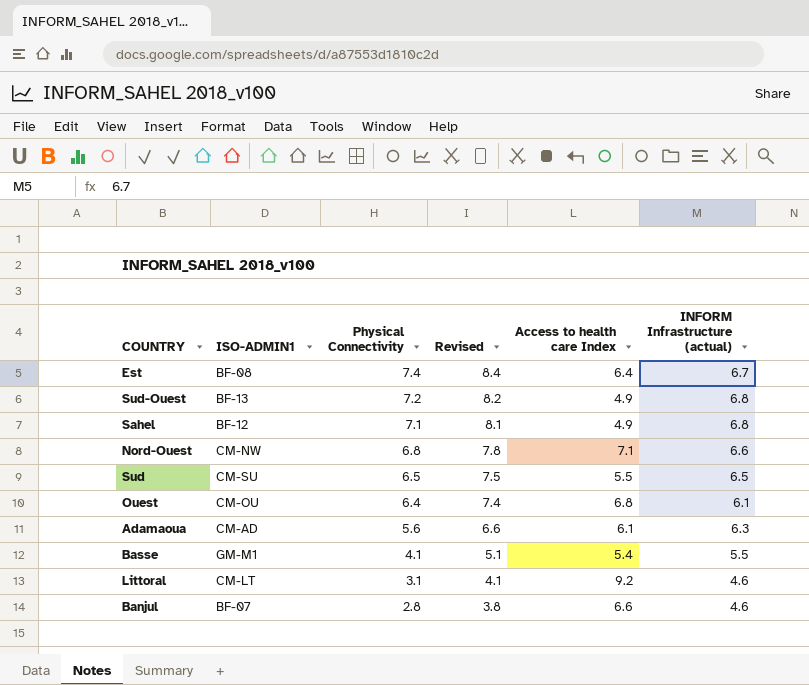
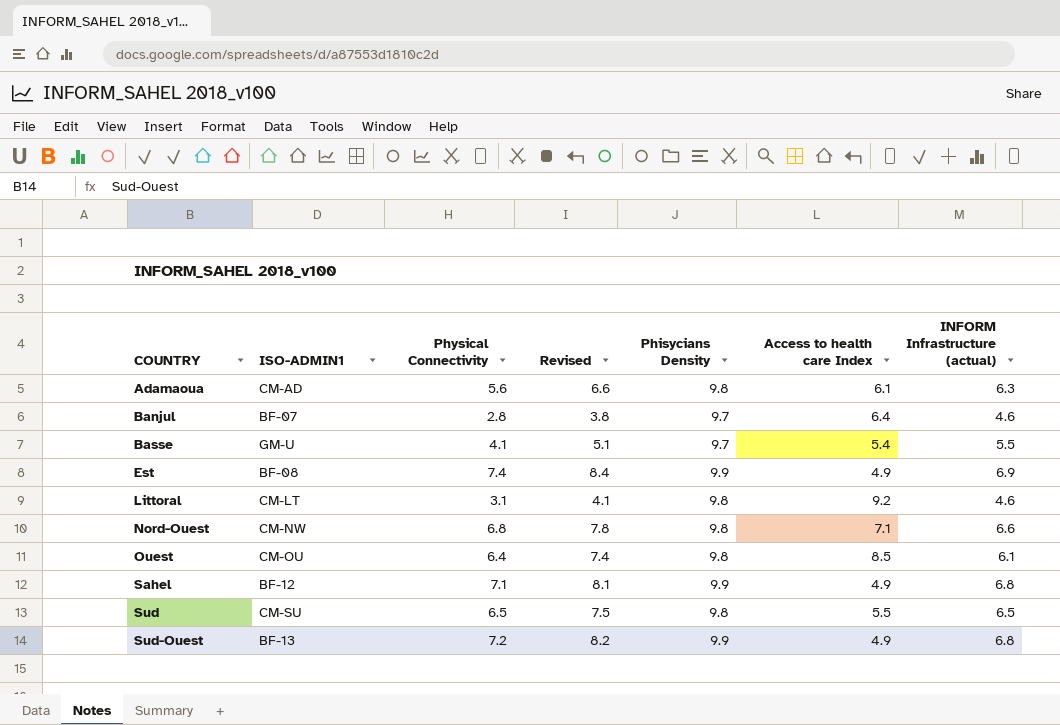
row order: Physical Connectivity descending -> COUNTRY ascending
column Phisycians Density | position: none -> 5
Banjul | Access to health care Index: 6.6 -> 6.4
Basse | ISO-ADMIN1: GM-M1 -> GM-U
Est | Access to health care Index: 6.4 -> 4.9
Est | INFORM Infrastructure (actual): 6.7 -> 6.9
Ouest | Access to health care Index: 6.8 -> 8.5

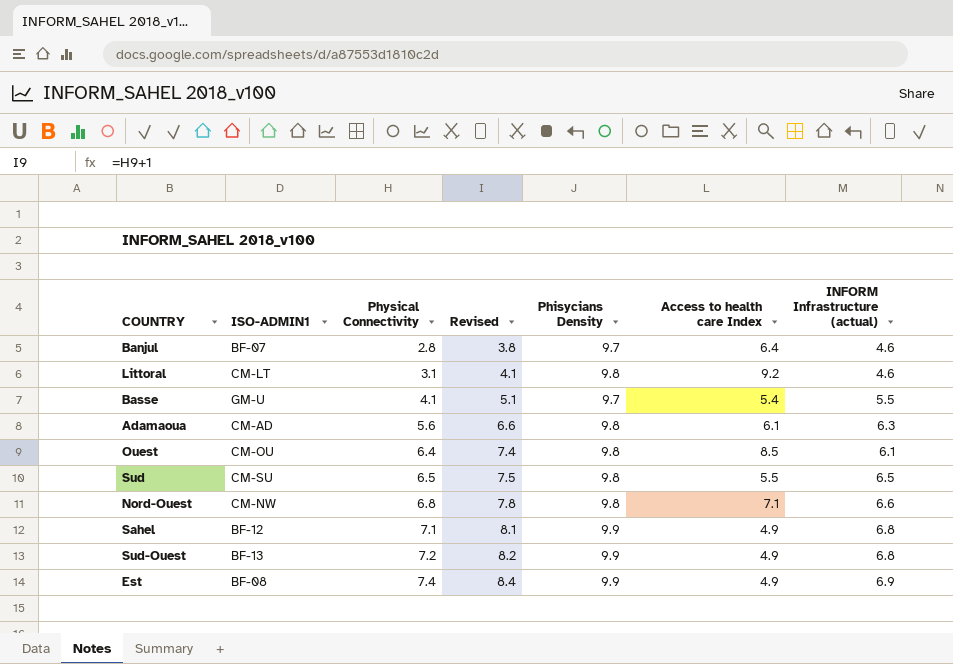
row order: COUNTRY ascending -> Physical Connectivity ascending

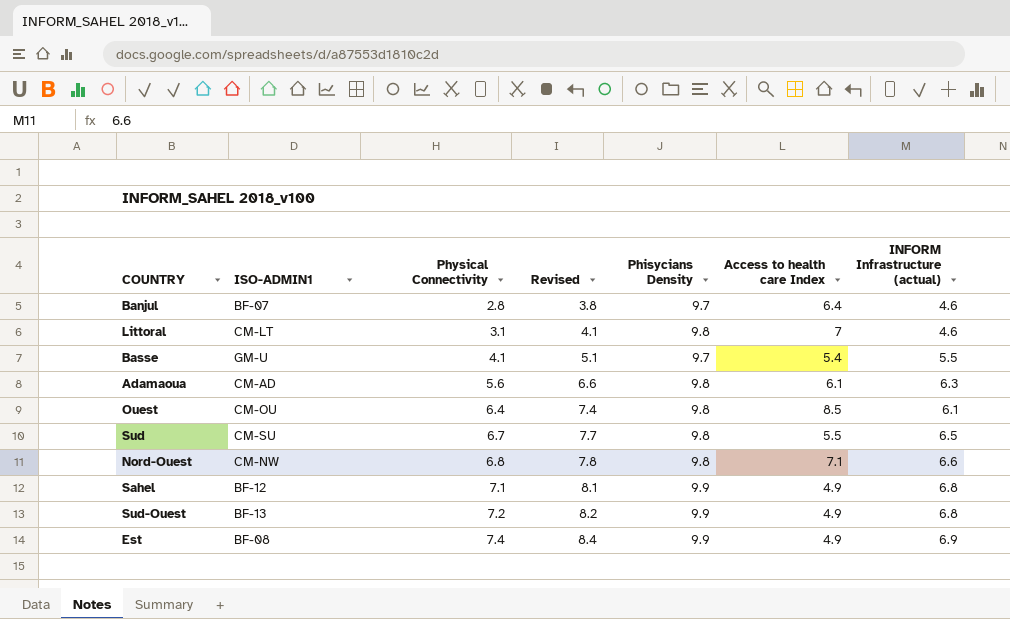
Littoral | Access to health care Index: 9.2 -> 7
Sud | Physical Connectivity: 6.5 -> 6.7
Sud | Revised: 7.5 -> 7.7

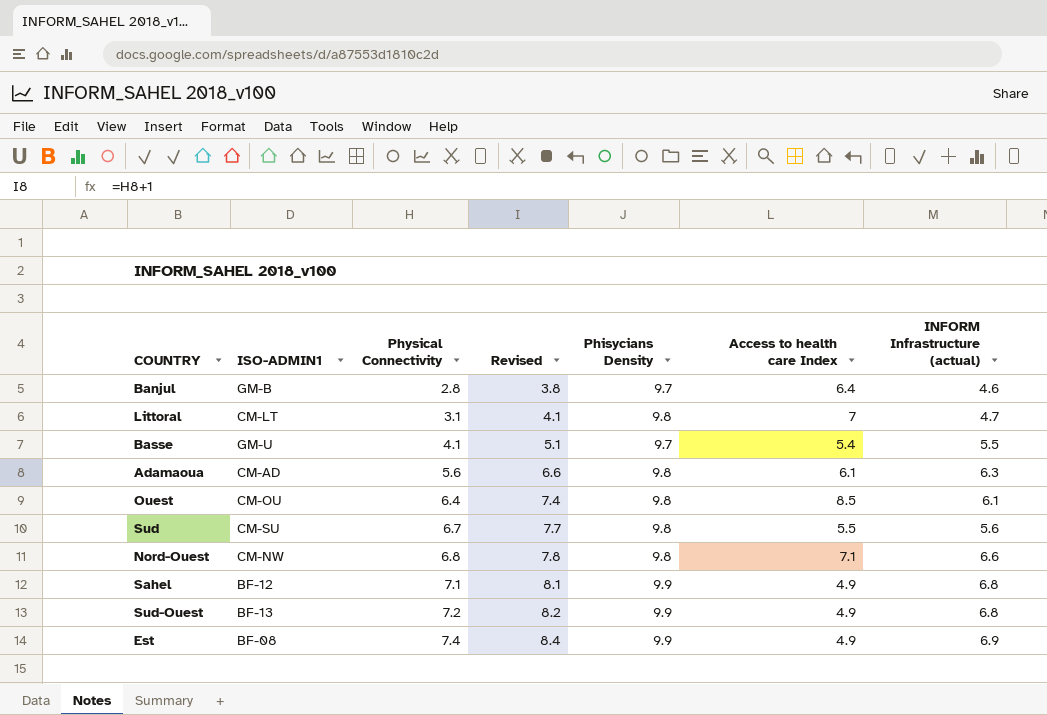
Banjul | ISO-ADMIN1: BF-07 -> GM-B
Littoral | INFORM Infrastructure (actual): 4.6 -> 4.7
Sud | INFORM Infrastructure (actual): 6.5 -> 5.6

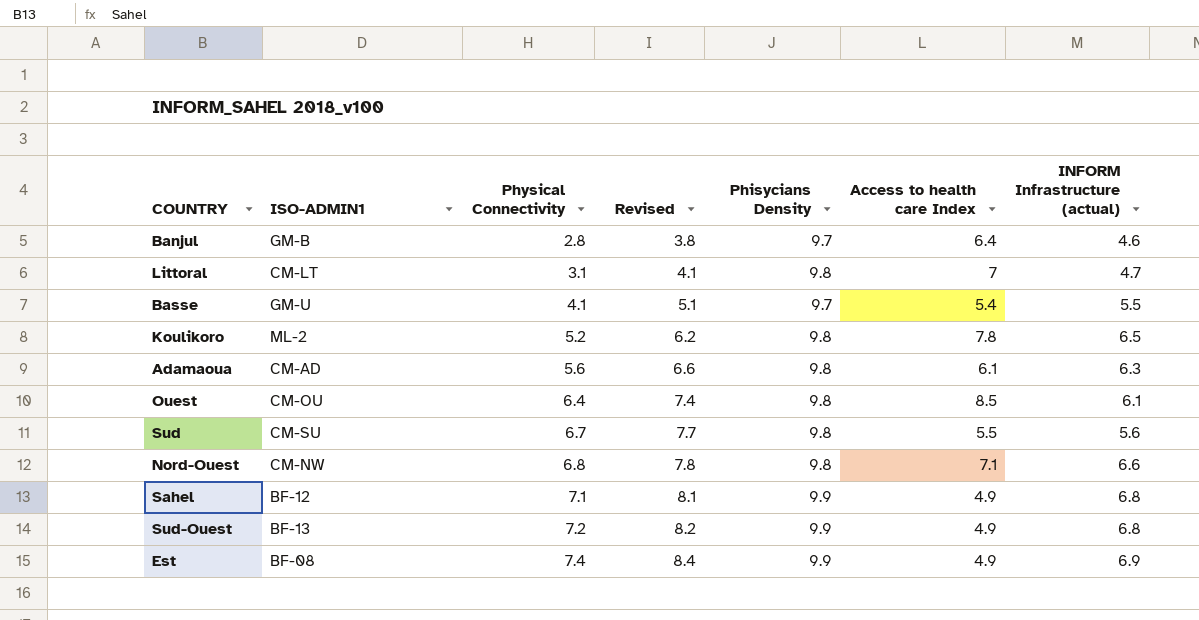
row Koulikoro: none -> ML-2 | 5.2 | 6.2 | 9.8 | 7.8 | 6.5

